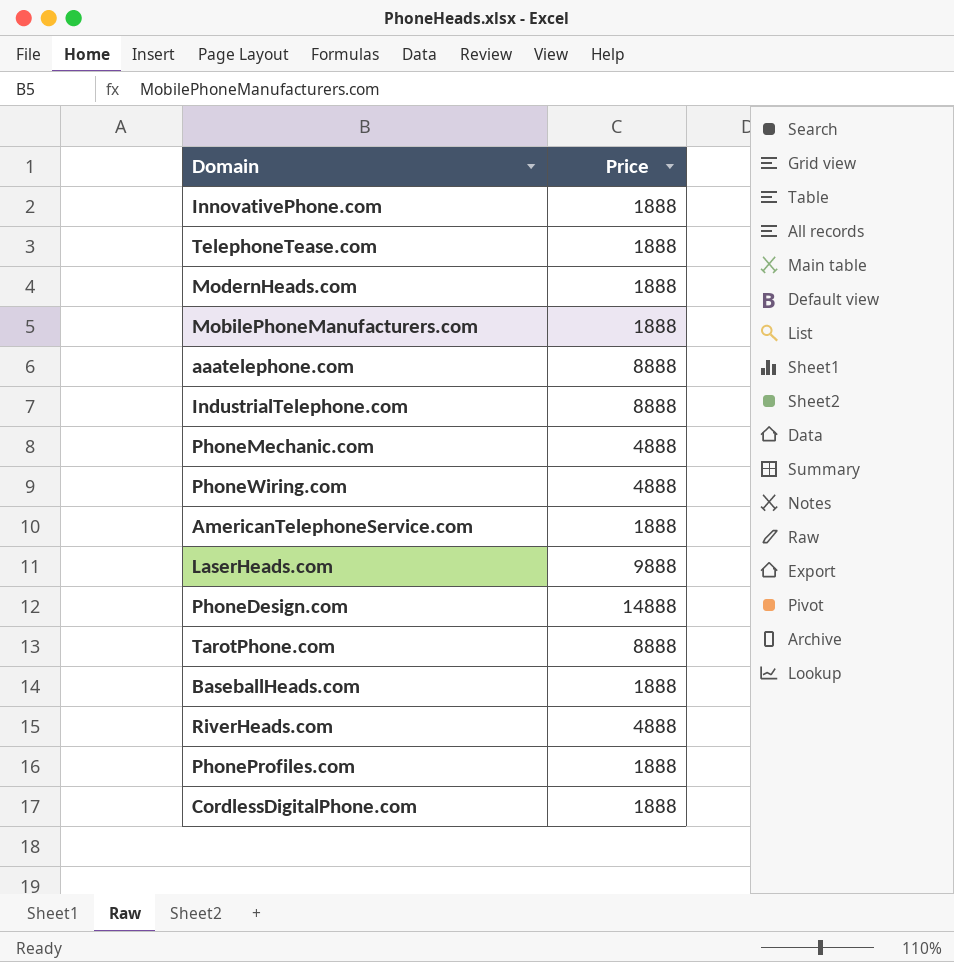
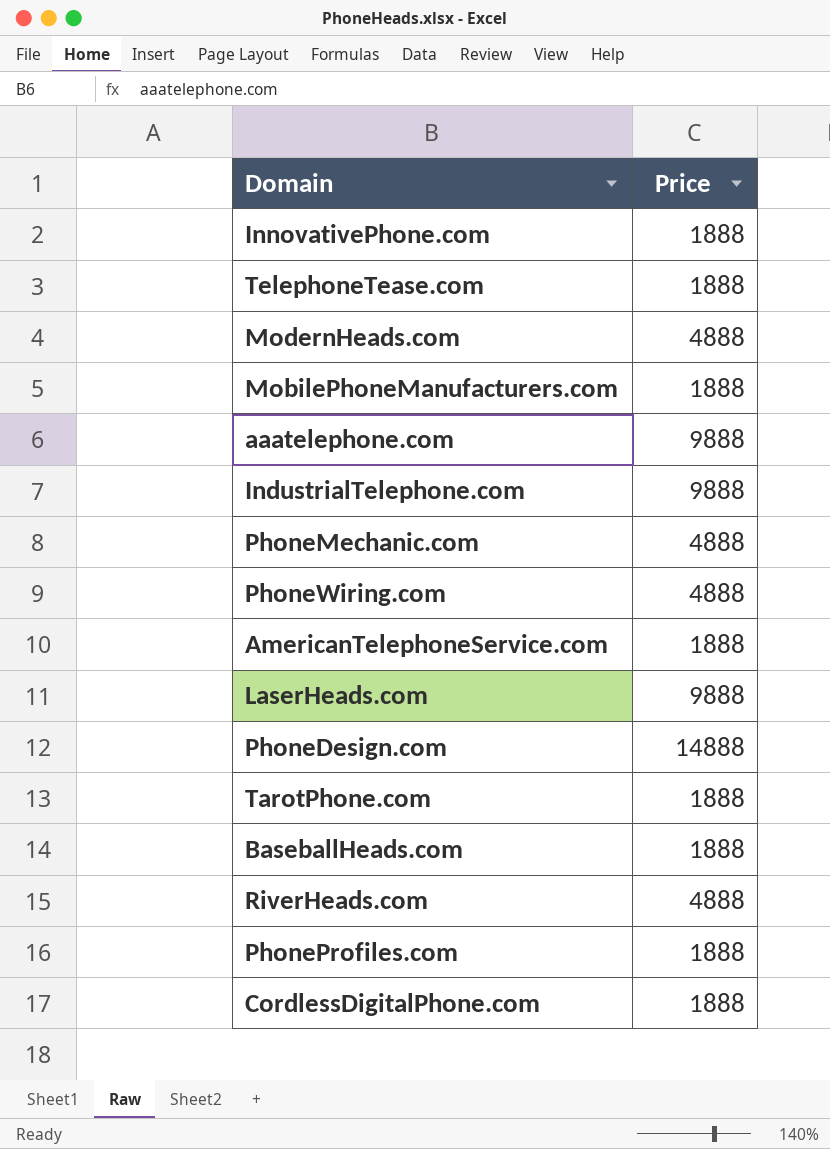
ModernHeads.com | Price: 1888 -> 4888
aaatelephone.com | Price: 8888 -> 9888
IndustrialTelephone.com | Price: 8888 -> 9888
TarotPhone.com | Price: 8888 -> 1888

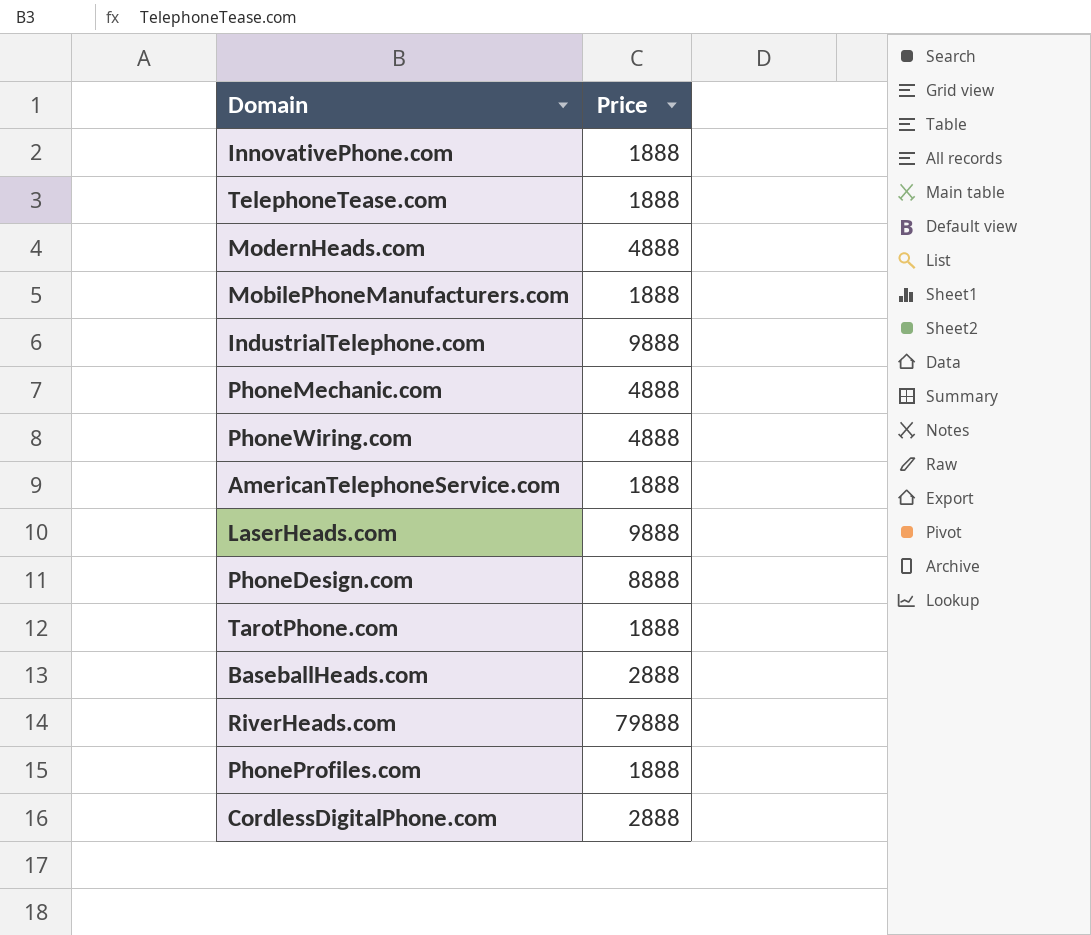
row aaatelephone.com: 9888 -> none
PhoneDesign.com | Price: 14888 -> 8888
BaseballHeads.com | Price: 1888 -> 2888
RiverHeads.com | Price: 4888 -> 79888
CordlessDigitalPhone.com | Price: 1888 -> 2888

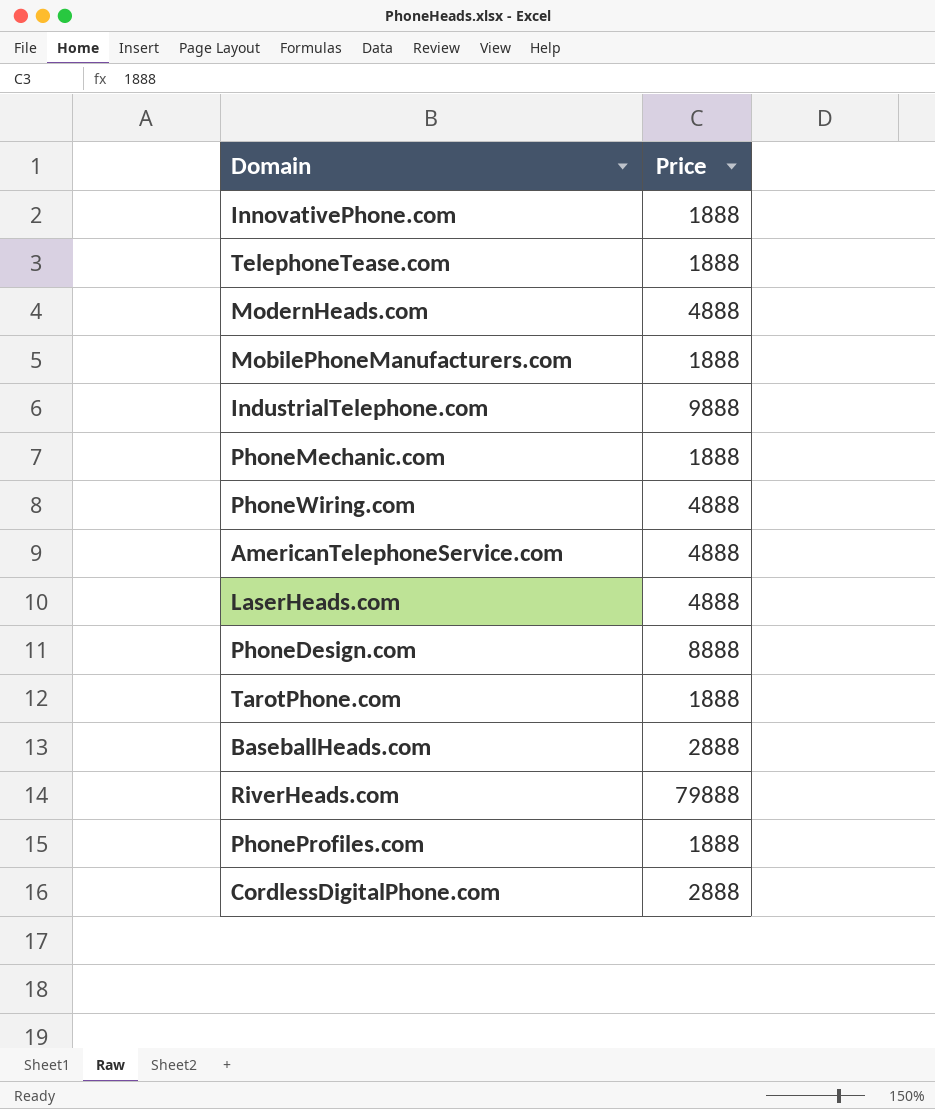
PhoneMechanic.com | Price: 4888 -> 1888
AmericanTelephoneService.com | Price: 1888 -> 4888
LaserHeads.com | Price: 9888 -> 4888

